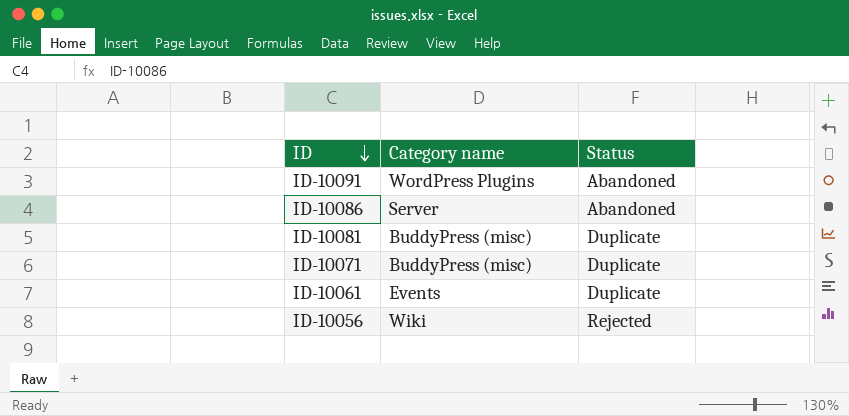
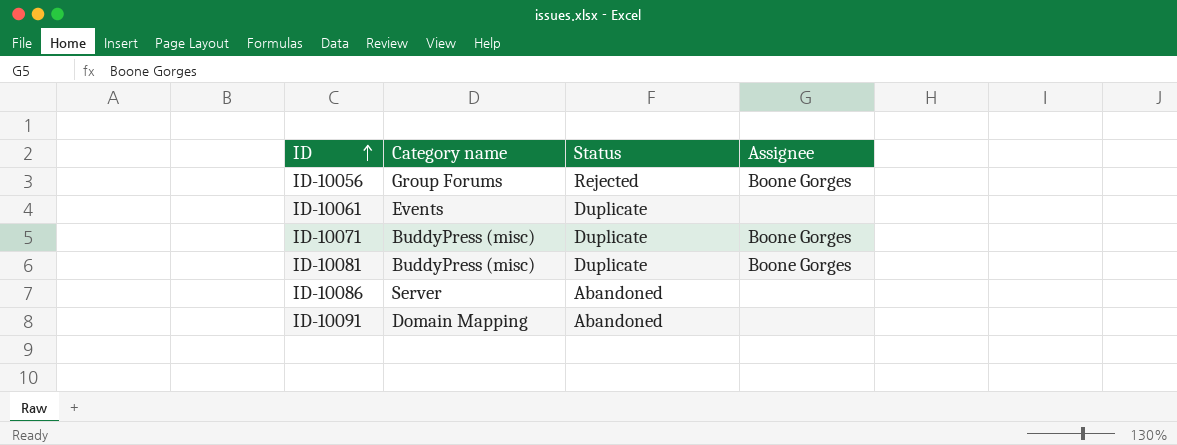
row order: ID descending -> ID ascending
column Assignee | position: none -> 4
ID-10056 | Category name: Wiki -> Group Forums
ID-10091 | Category name: WordPress Plugins -> Domain Mapping

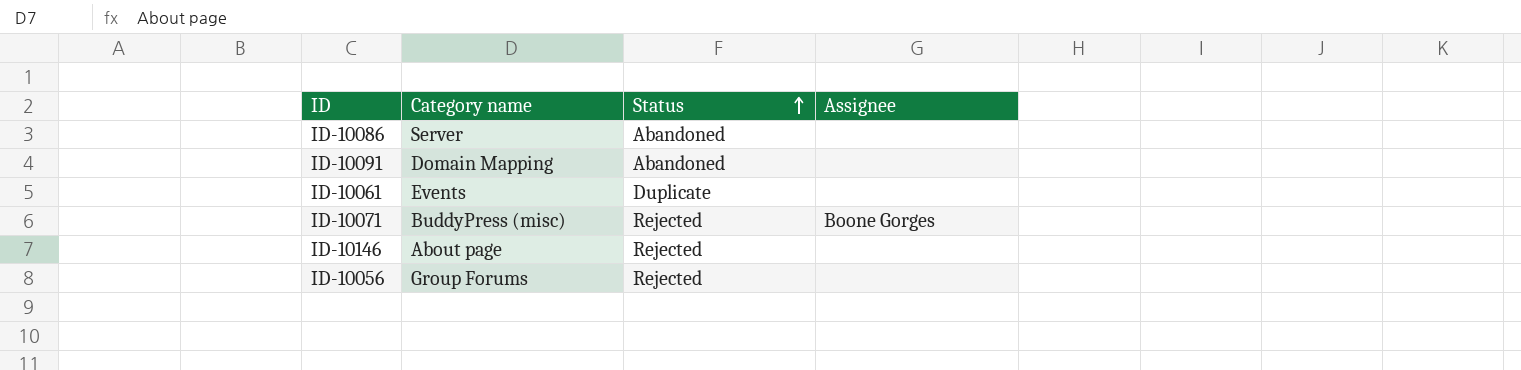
row order: ID ascending -> Status ascending
row ID-10081: BuddyPress (misc) | Duplicate | Boone Gorges -> none
ID-10071 | Status: Duplicate -> Rejected
row ID-10146: none -> About page | Rejected | none
ID-10056 | Assignee: Boone Gorges -> none

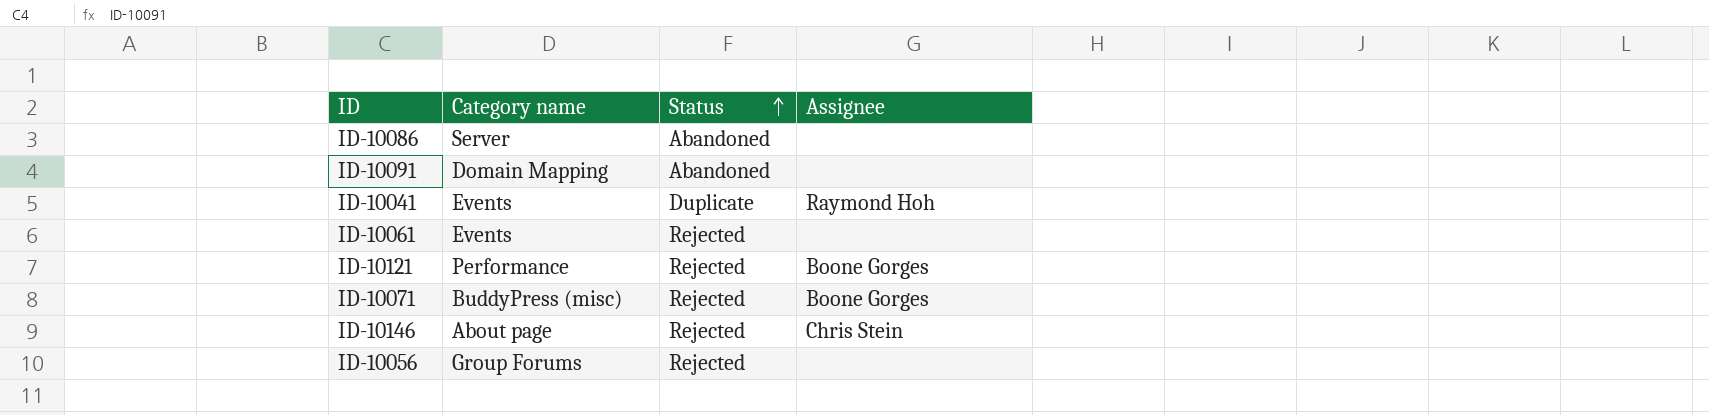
row ID-10041: none -> Events | Duplicate | Raymond Hoh
ID-10061 | Status: Duplicate -> Rejected
row ID-10121: none -> Performance | Rejected | Boone Gorges
ID-10146 | Assignee: none -> Chris Stein

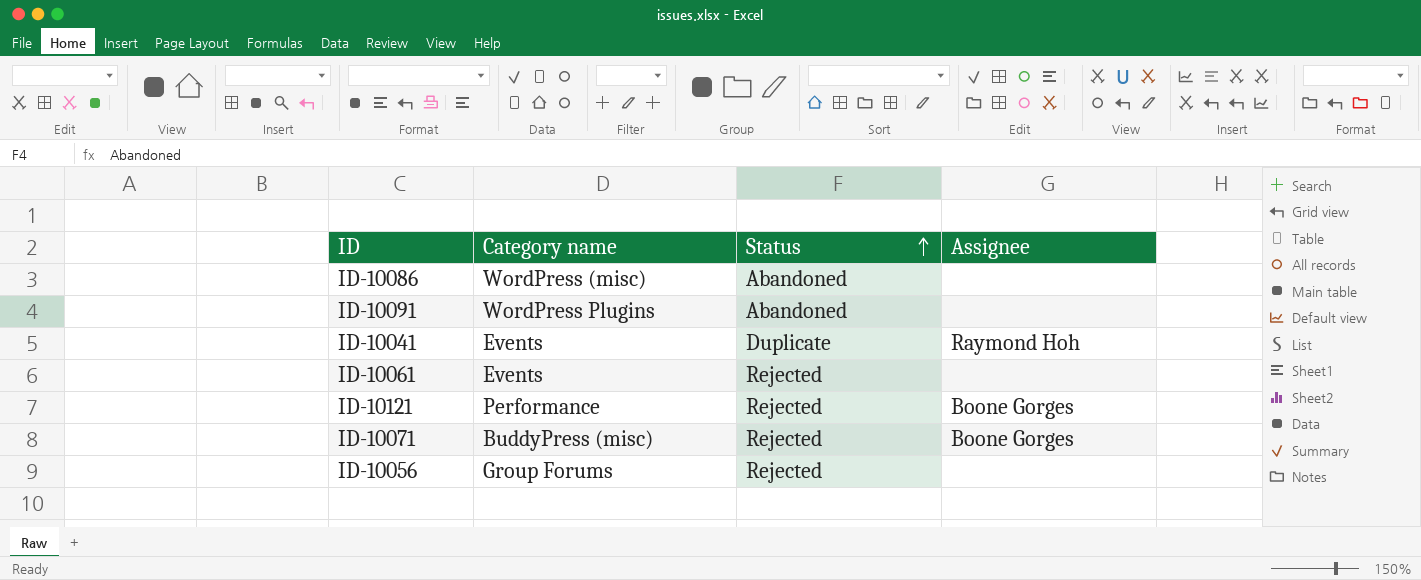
row ID-10146: About page | Rejected | Chris Stein -> none
ID-10086 | Category name: Server -> WordPress (misc)
ID-10091 | Category name: Domain Mapping -> WordPress Plugins

